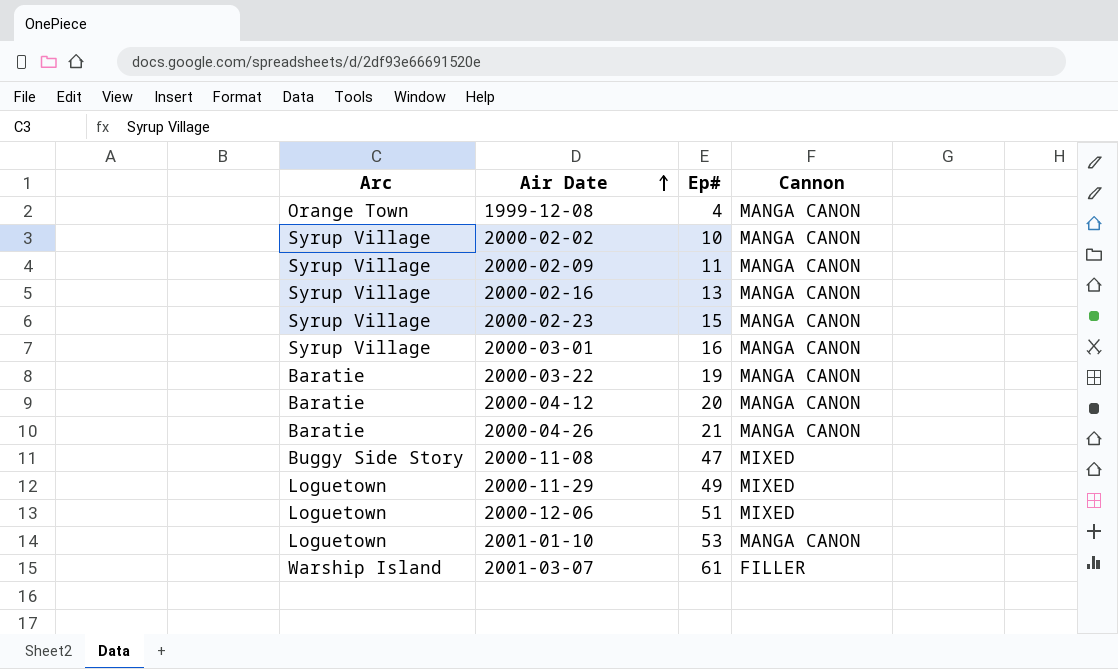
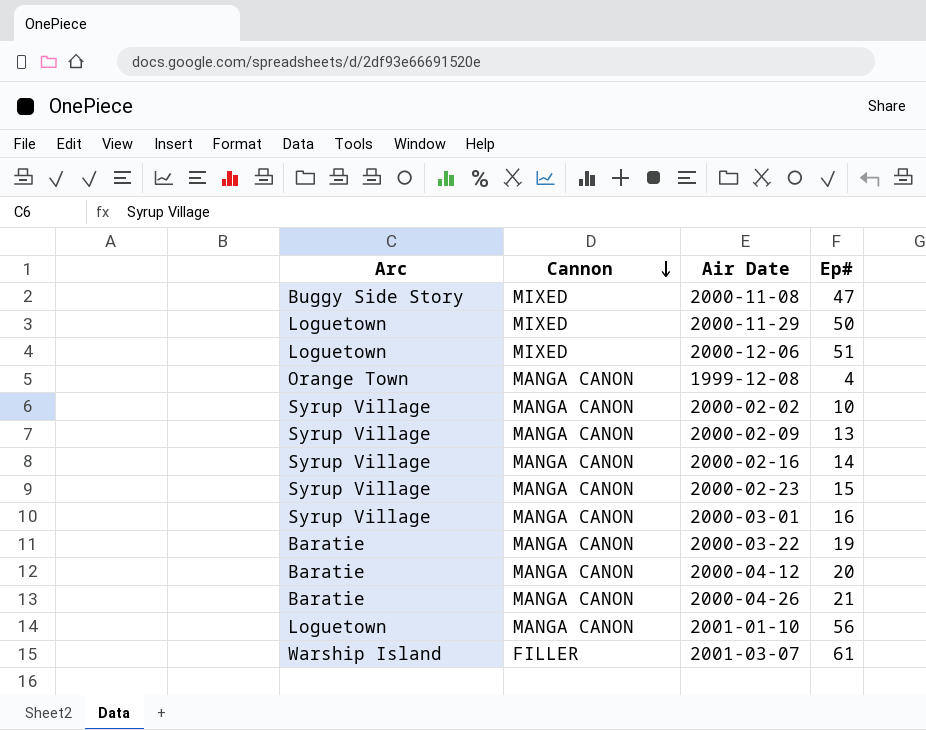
row order: Air Date ascending -> Cannon descending
column Cannon | position: 4 -> 2
2000-11-29 | Ep#: 49 -> 50
2000-02-09 | Ep#: 11 -> 13
2000-02-16 | Ep#: 13 -> 14
2001-01-10 | Ep#: 53 -> 56

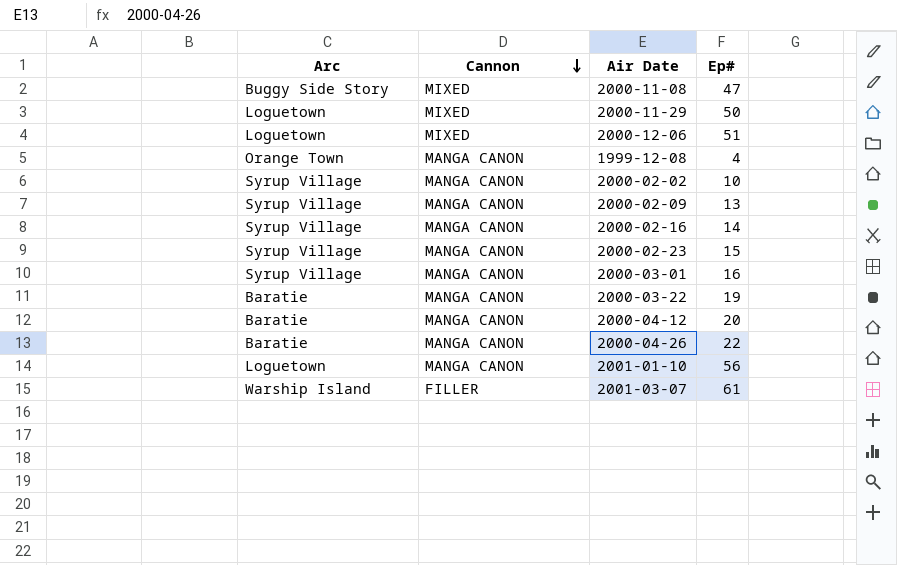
2000-04-26 | Ep#: 21 -> 22

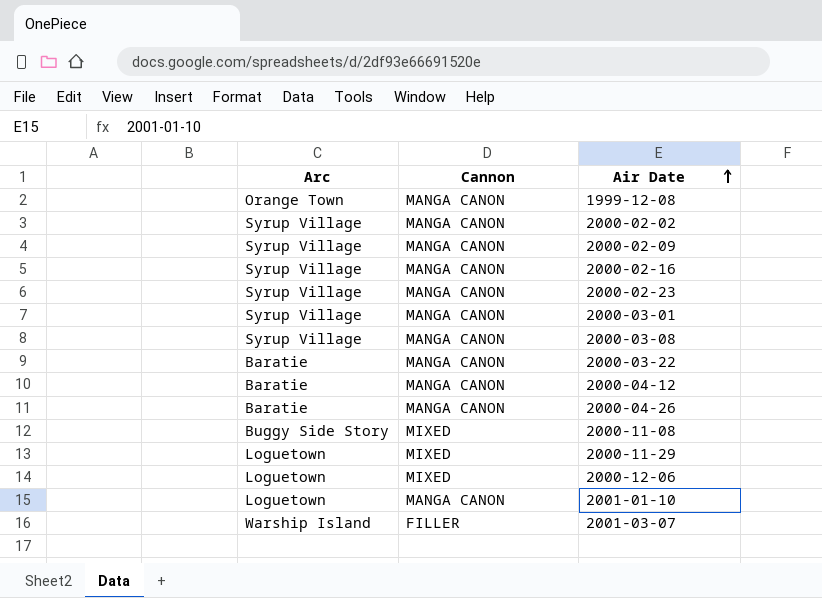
row order: Cannon descending -> Air Date ascending
column Ep# | position: 4 -> none
row 2000-03-08: none -> Syrup Village | MANGA CANON

